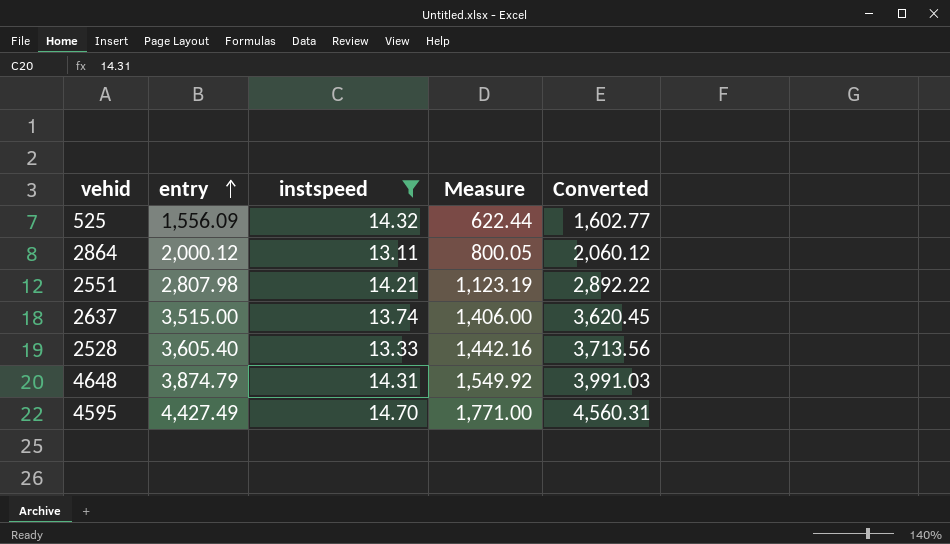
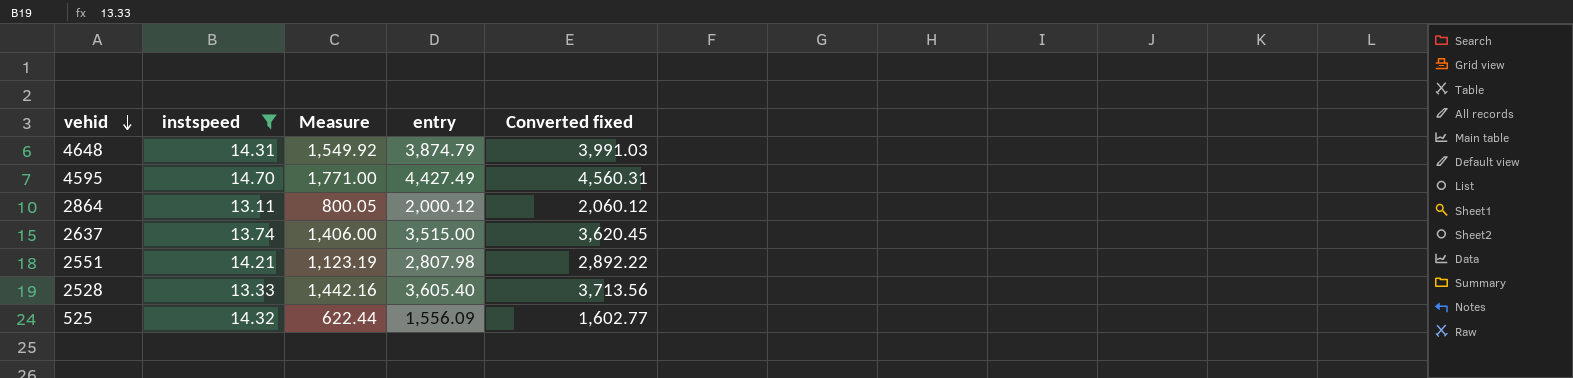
row order: entry ascending -> vehid descending
column entry | position: 2 -> 4
column name: Converted -> Converted fixed

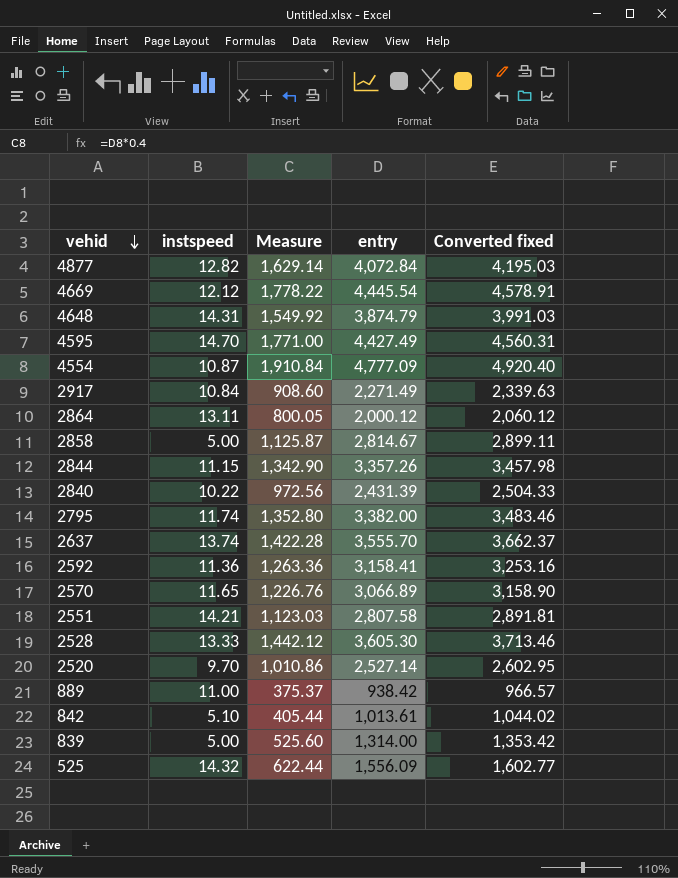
filter: instspeed >= 13.11 -> none
2637 | Measure: 1,406.00 -> 1,422.28
2637 | entry: 3,515.00 -> 3,555.70
2637 | Converted fixed: 3,620.45 -> 3,662.37
2551 | Measure: 1,123.19 -> 1,123.03
2551 | entry: 2,807.98 -> 2,807.58
2551 | Converted fixed: 2,892.22 -> 2,891.81
2528 | Measure: 1,442.16 -> 1,442.12
2528 | entry: 3,605.40 -> 3,605.30
2528 | Converted fixed: 3,713.56 -> 3,713.46

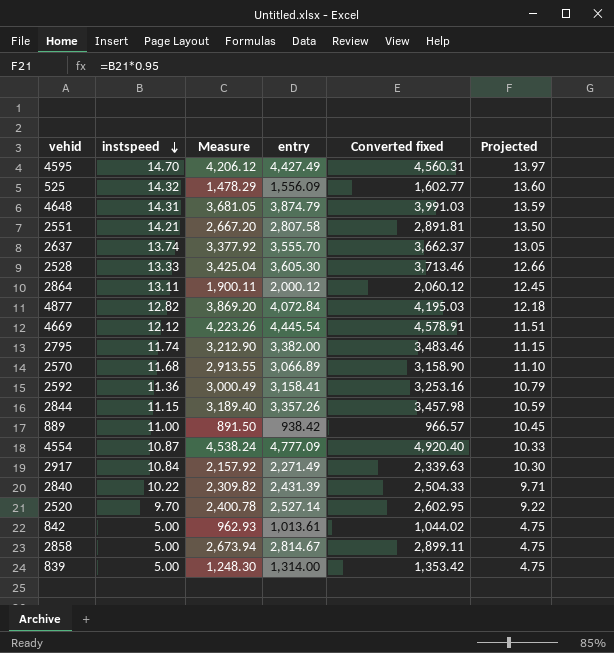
row order: vehid descending -> instspeed descending
column Measure | formula: [entry] * 0.4 -> [entry] * 0.95
column Projected | formula: none -> [instspeed] * 0.95
2570 | instspeed: 11.65 -> 11.68
842 | instspeed: 5.10 -> 5.00

